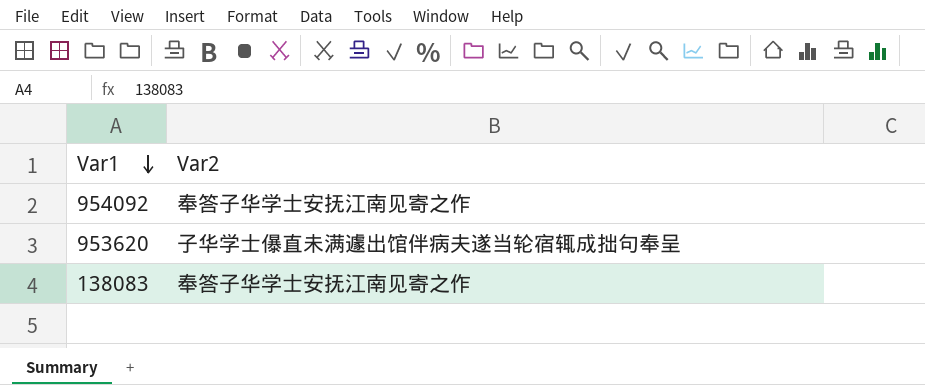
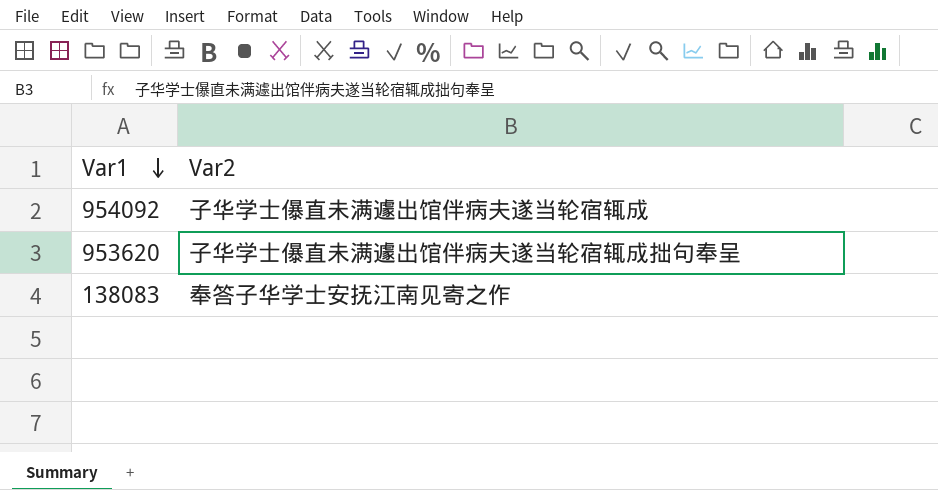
954092 | Var2: 奉答子华学士安抚江南见寄之作 -> 子华学士儤直未满遽出馆伴病夫遂当轮宿辄成

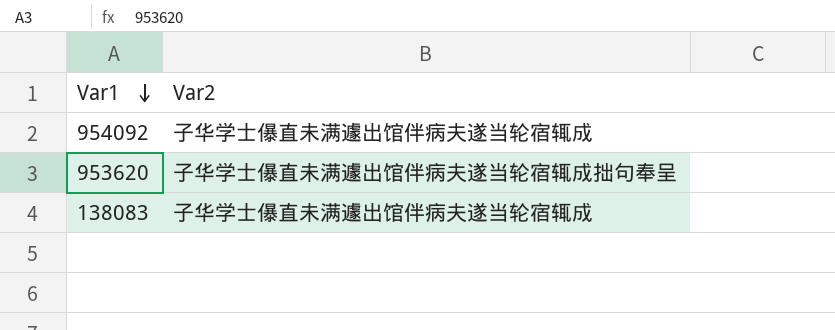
138083 | Var2: 奉答子华学士安抚江南见寄之作 -> 子华学士儤直未满遽出馆伴病夫遂当轮宿辄成

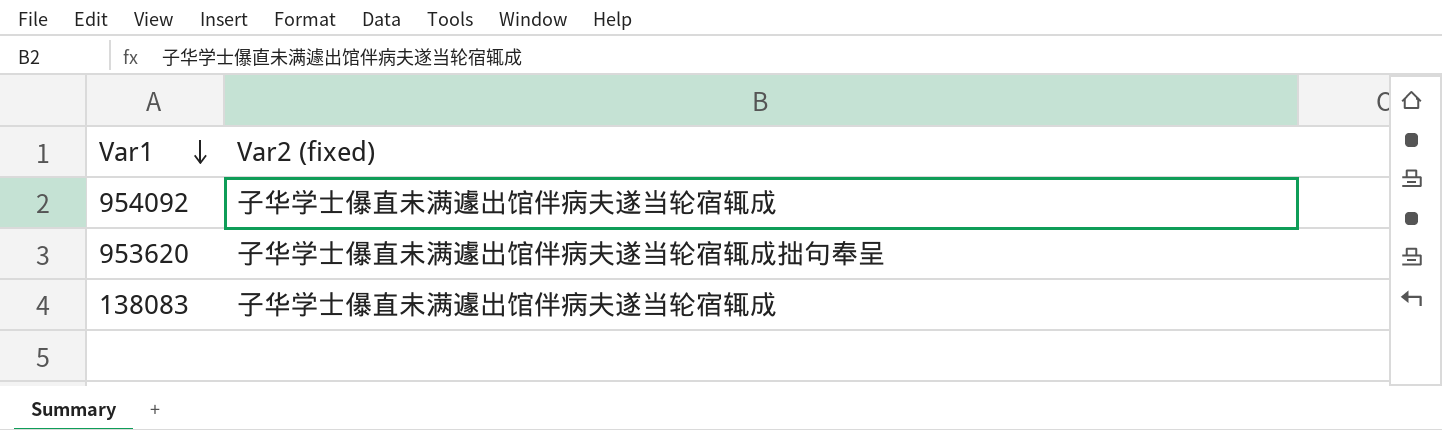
column name: Var2 -> Var2 (fixed)

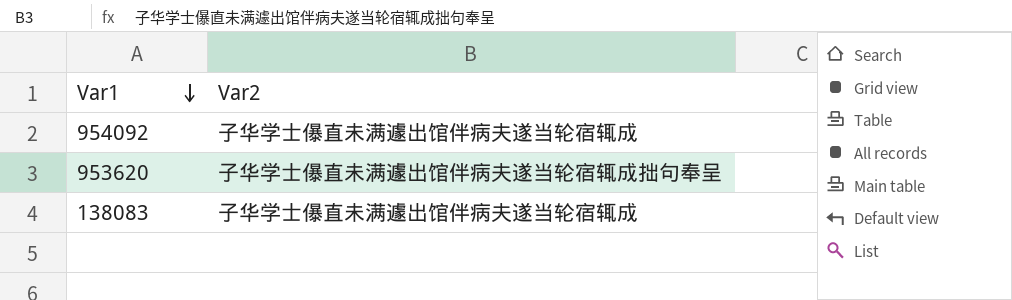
column name: Var2 (fixed) -> Var2

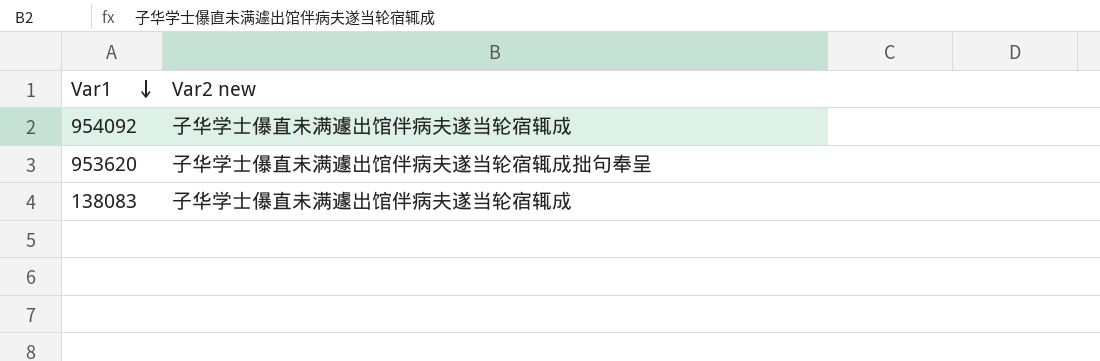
column name: Var2 -> Var2 new

